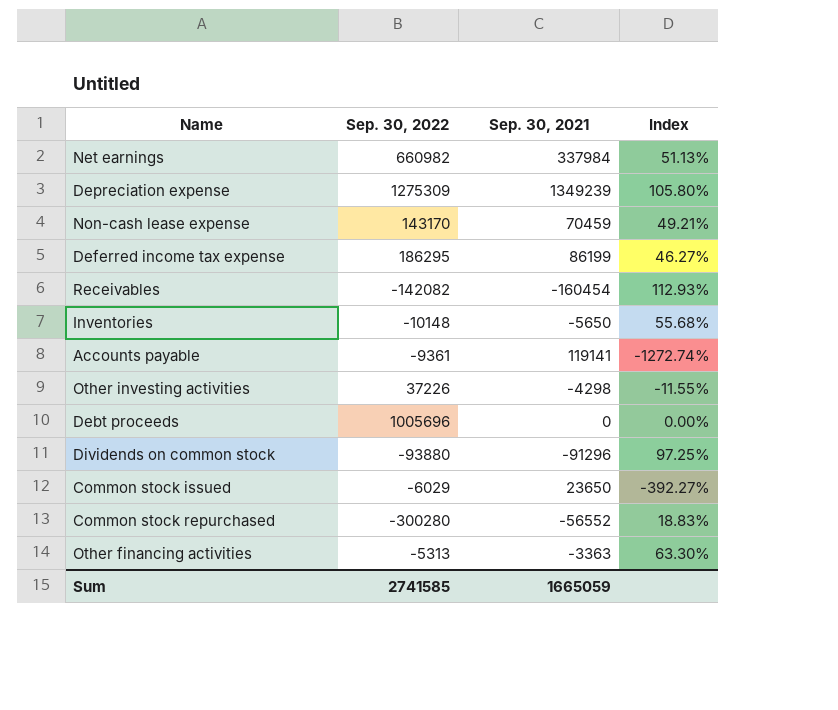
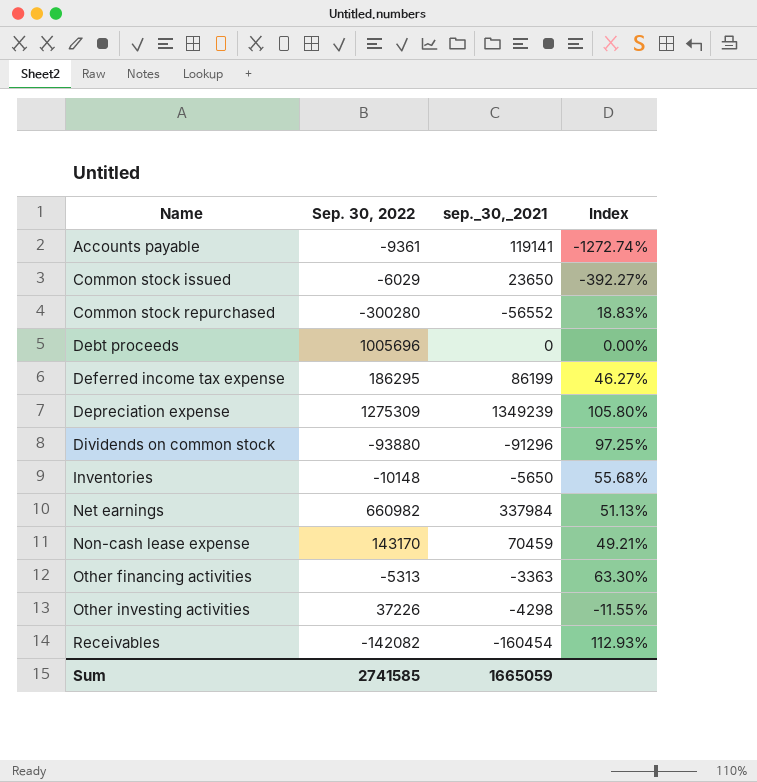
row order: none -> Name ascending
column name: Sep. 30, 2021 -> sep._30,_2021

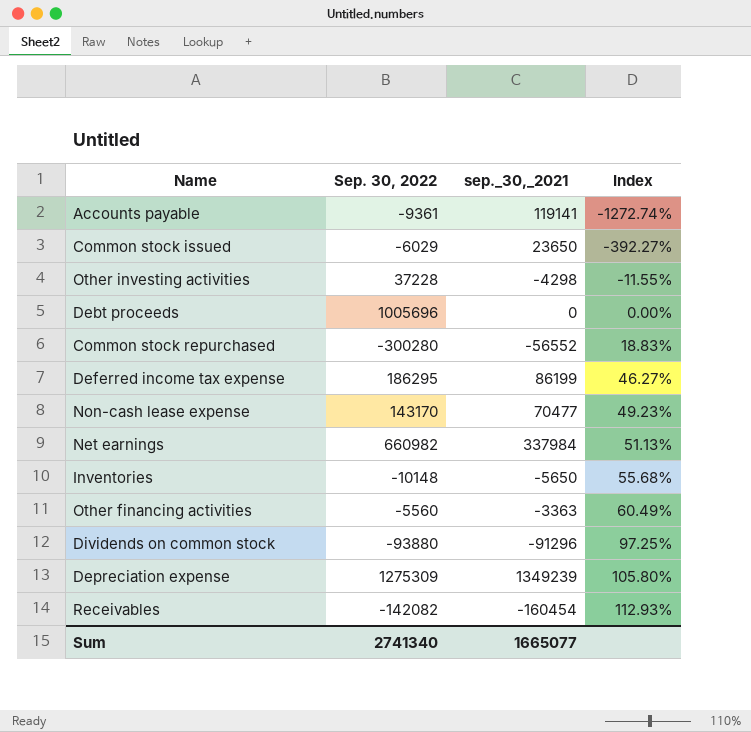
row order: Name ascending -> Index ascending
Other investing activities | Sep. 30, 2022: 37226 -> 37228
Non-cash lease expense | sep._30,_2021: 70459 -> 70477
Non-cash lease expense | Index: 49.21% -> 49.23%
Other financing activities | Sep. 30, 2022: -5313 -> -5560
Other financing activities | Index: 63.30% -> 60.49%
Sum | Sep. 30, 2022: 2741585 -> 2741340
Sum | sep._30,_2021: 1665059 -> 1665077

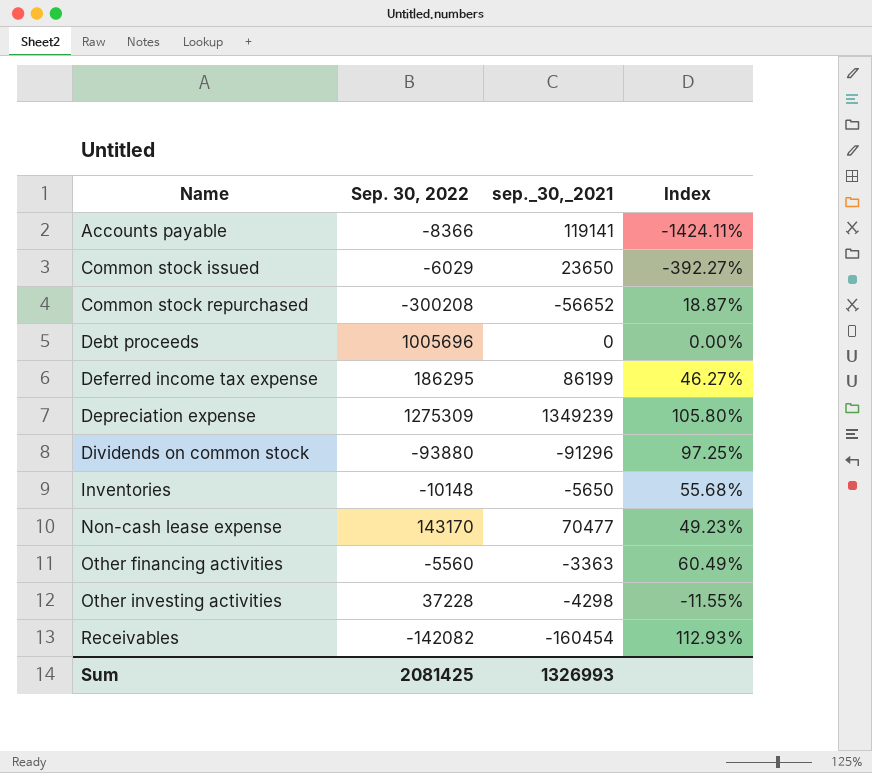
row order: Index ascending -> Name ascending
row Net earnings: 660982 | 337984 | 51.13% -> none
Accounts payable | Sep. 30, 2022: -9361 -> -8366
Accounts payable | Index: -1272.74% -> -1424.11%
Common stock repurchased | Sep. 30, 2022: -300280 -> -300208
Common stock repurchased | sep._30,_2021: -56552 -> -56652
Common stock repurchased | Index: 18.83% -> 18.87%
Sum | Sep. 30, 2022: 2741340 -> 2081425
Sum | sep._30,_2021: 1665077 -> 1326993

